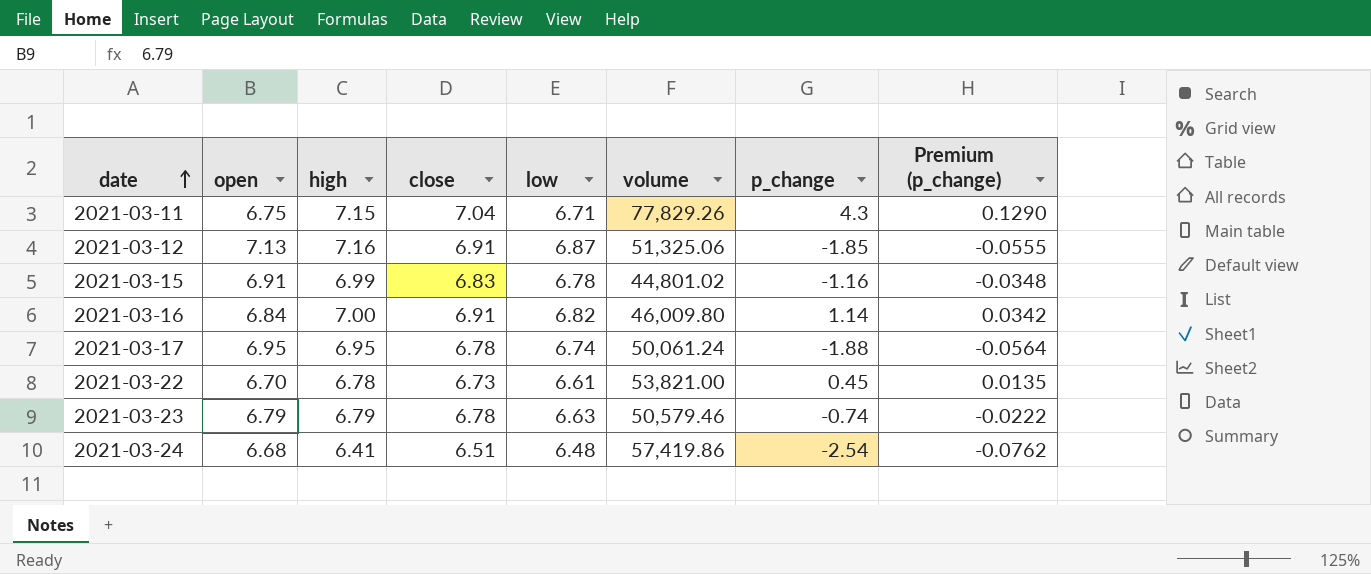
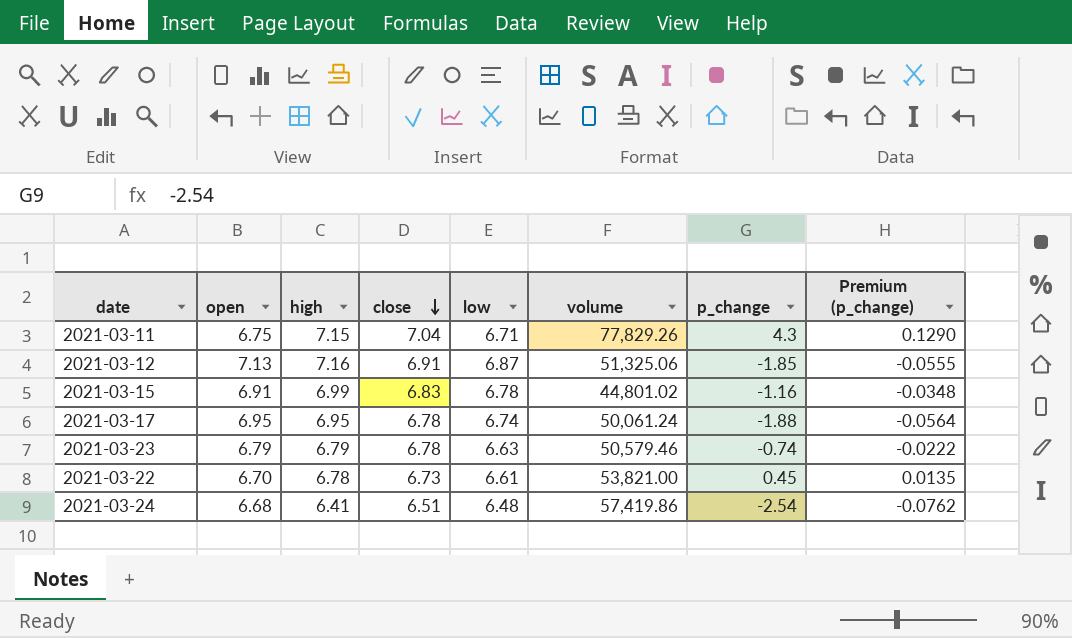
row order: date ascending -> close descending
row 2021-03-16: 6.84 | 7.00 | 6.91 | 6.82 | 46,009.80 | 1.14 | 0.0342 -> none

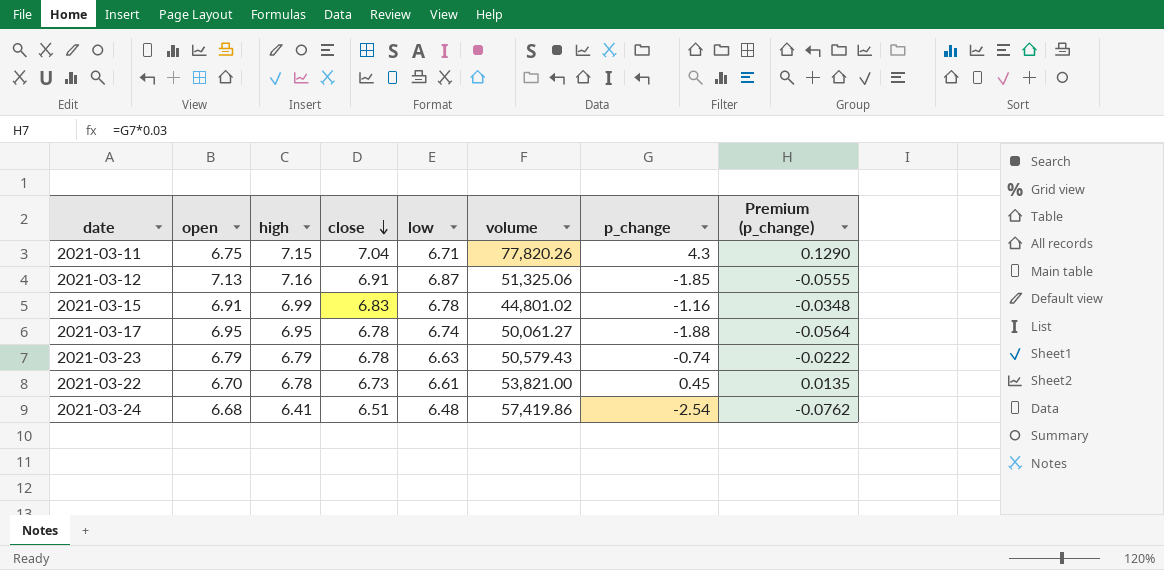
2021-03-11 | volume: 77,829.26 -> 77,820.26
2021-03-17 | volume: 50,061.24 -> 50,061.27
2021-03-23 | volume: 50,579.46 -> 50,579.43

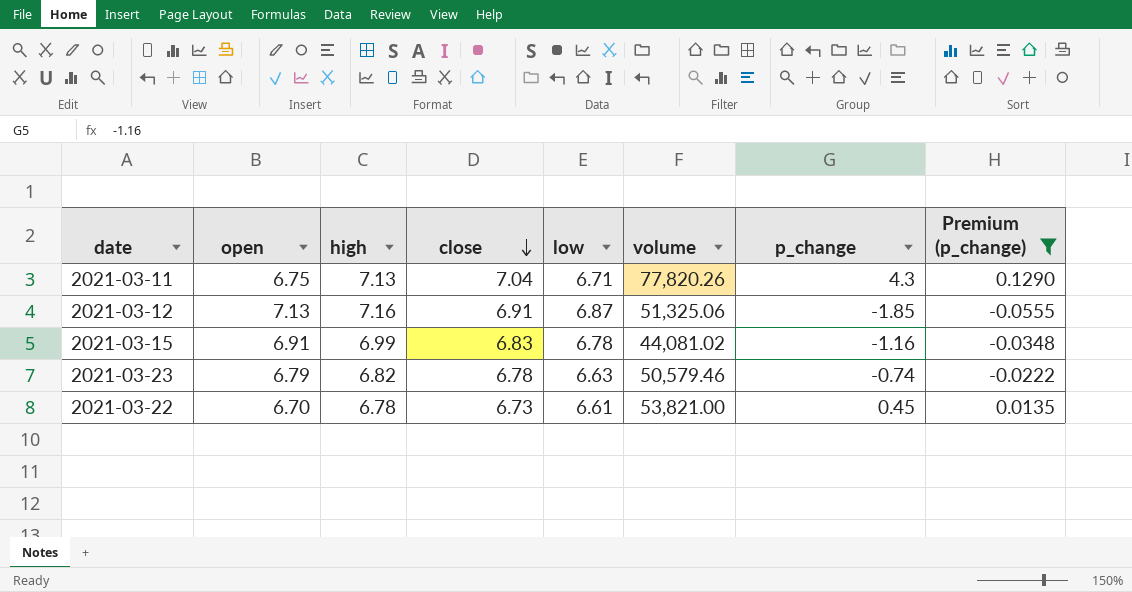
filter: none -> Premium (p_change) >= -0.0555
2021-03-11 | high: 7.15 -> 7.13
2021-03-15 | volume: 44,801.02 -> 44,081.02
2021-03-23 | high: 6.79 -> 6.82
2021-03-23 | volume: 50,579.43 -> 50,579.46

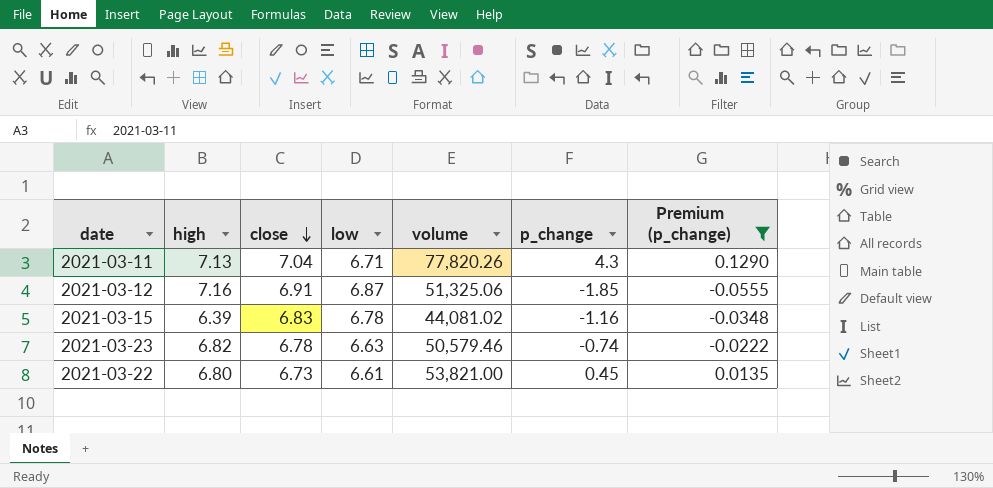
column open | position: 2 -> none
2021-03-15 | high: 6.99 -> 6.39
2021-03-22 | high: 6.78 -> 6.80

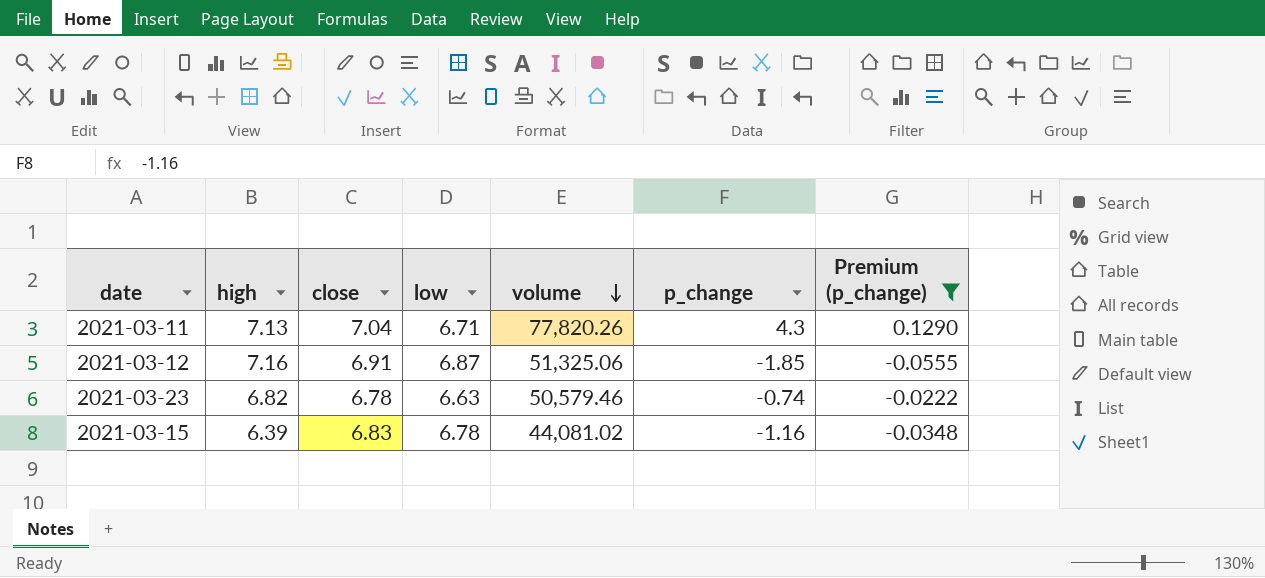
row order: close descending -> volume descending
row 2021-03-22: 6.80 | 6.73 | 6.61 | 53,821.00 | 0.45 | 0.0135 -> none

